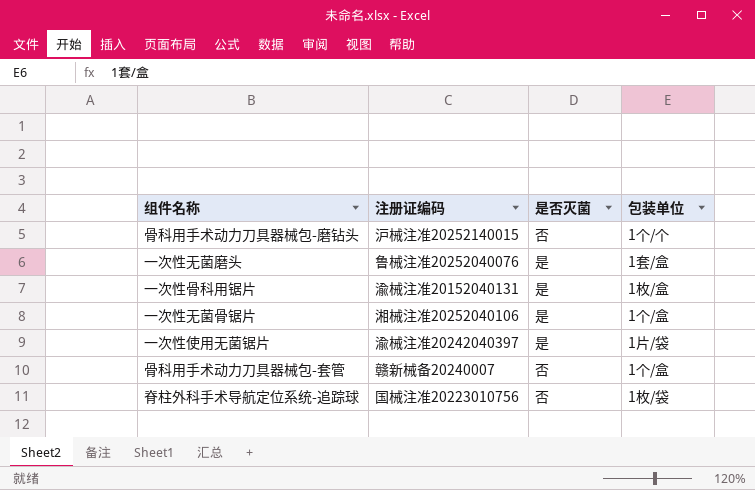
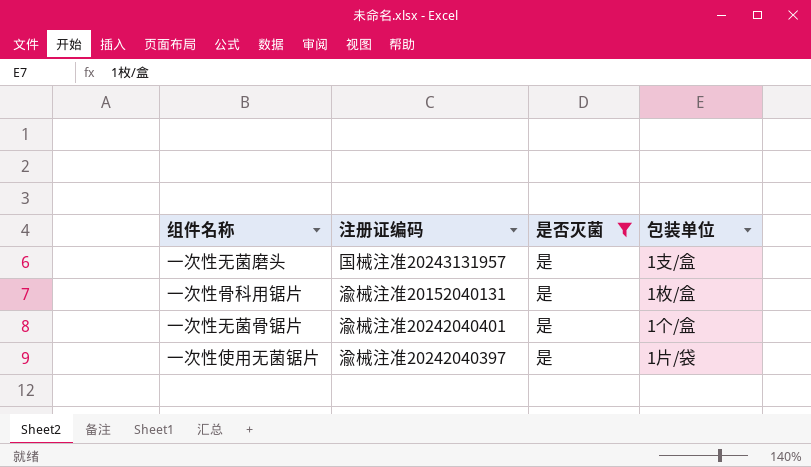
filter: none -> 是否灭菌 = 是
一次性无菌磨头 | 注册证编码: 鲁械注准20252040076 -> 国械注准20243131957
一次性无菌磨头 | 包装单位: 1套/盒 -> 1支/盒
一次性无菌骨锯片 | 注册证编码: 湘械注准20252040106 -> 渝械注准20242040401

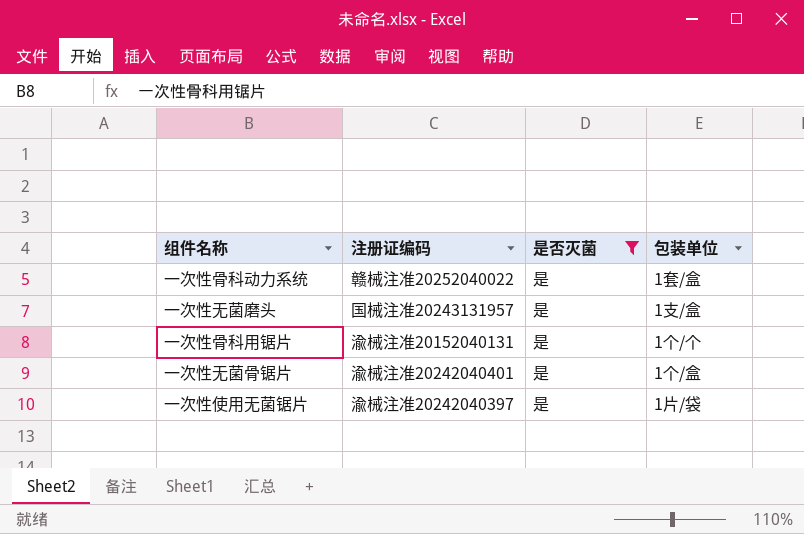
row 一次性骨科动力系统: none -> 赣械注准20252040022 | 是 | 1套/盒
一次性骨科用锯片 | 包装单位: 1枚/盒 -> 1个/个

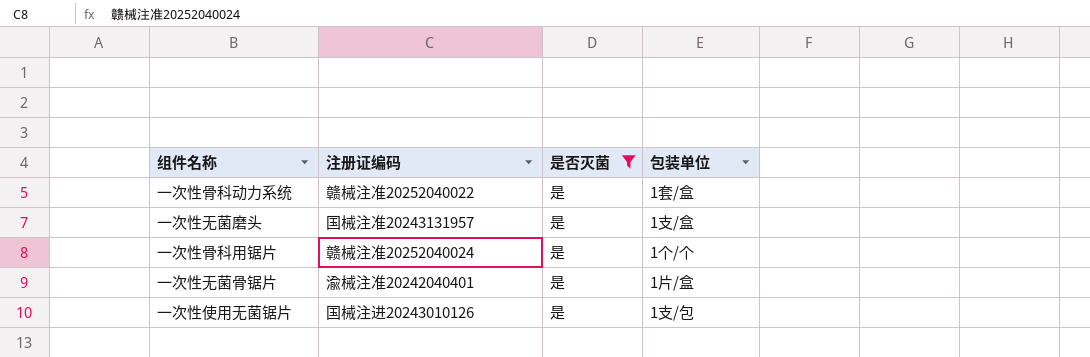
一次性骨科用锯片 | 注册证编码: 渝械注准20152040131 -> 赣械注准20252040024
一次性无菌骨锯片 | 包装单位: 1个/盒 -> 1片/盒
一次性使用无菌锯片 | 注册证编码: 渝械注准20242040397 -> 国械注进20243010126
一次性使用无菌锯片 | 包装单位: 1片/袋 -> 1支/包

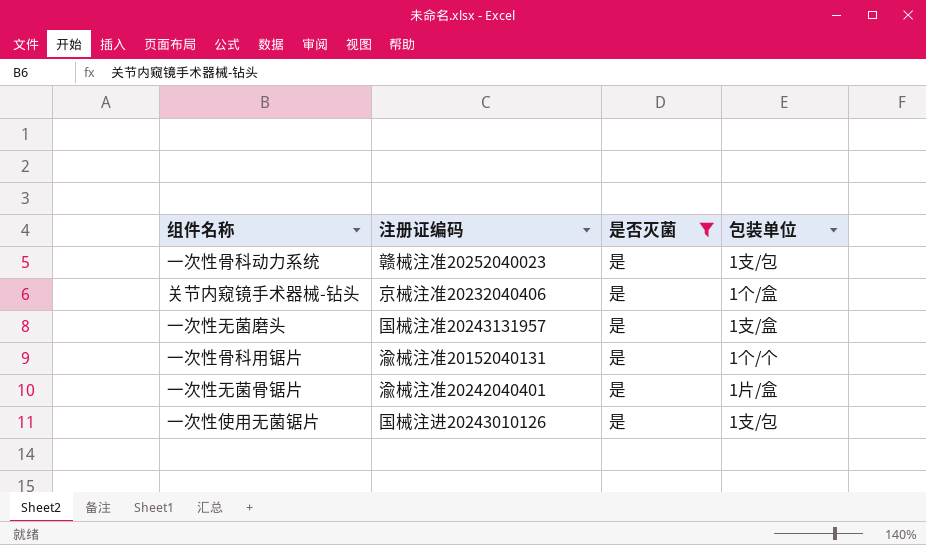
一次性骨科动力系统 | 注册证编码: 赣械注准20252040022 -> 赣械注准20252040023
一次性骨科动力系统 | 包装单位: 1套/盒 -> 1支/包
row 关节内窥镜手术器械-钻头: none -> 京械注准20232040406 | 是 | 1个/盒
一次性骨科用锯片 | 注册证编码: 赣械注准20252040024 -> 渝械注准20152040131

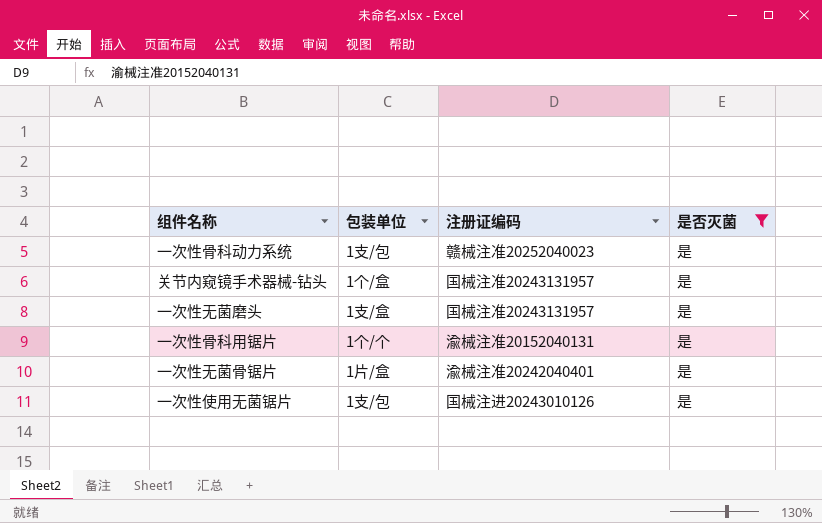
column 包装单位 | position: 4 -> 2
关节内窥镜手术器械-钻头 | 注册证编码: 京械注准20232040406 -> 国械注准20243131957

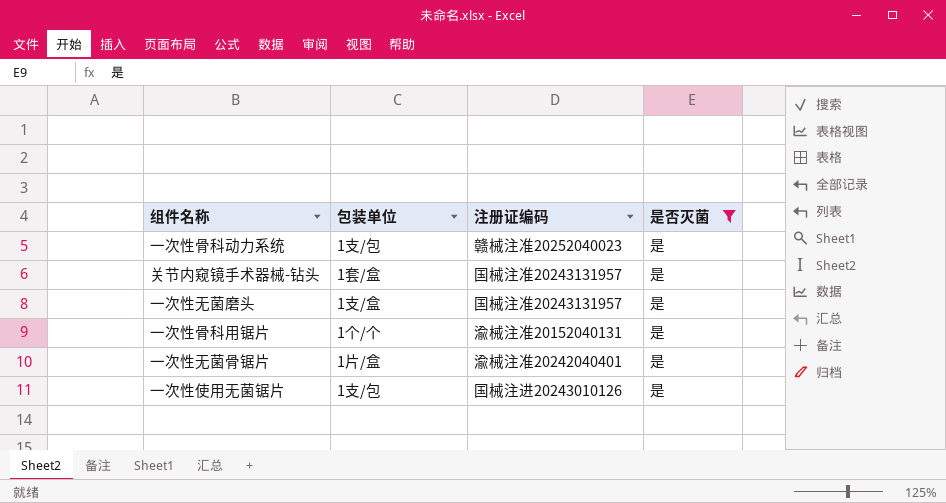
关节内窥镜手术器械-钻头 | 包装单位: 1个/盒 -> 1套/盒

